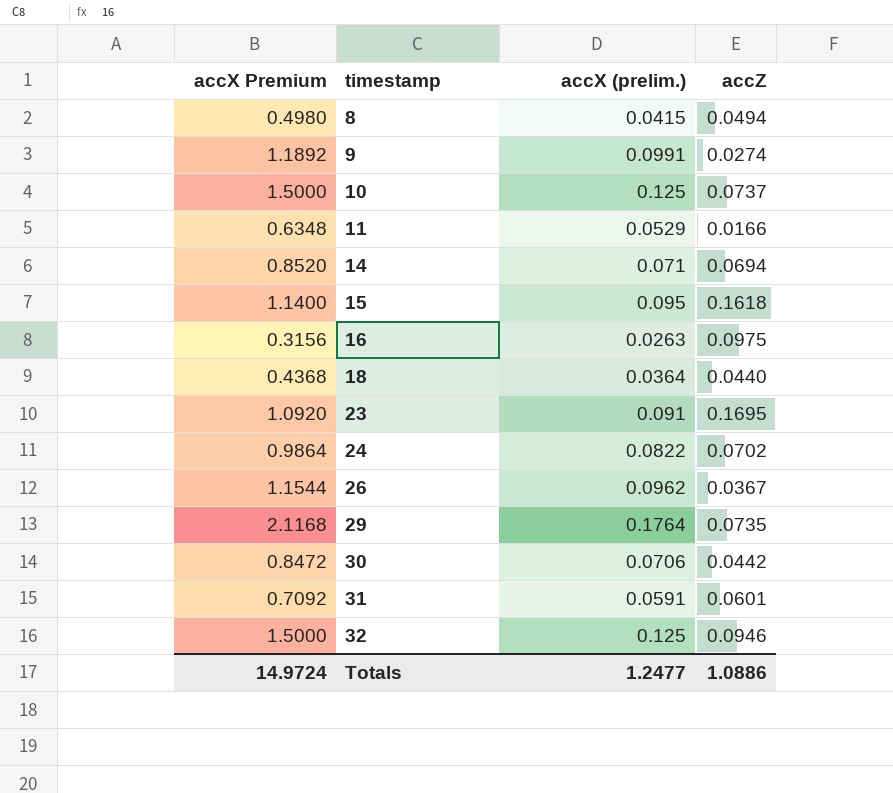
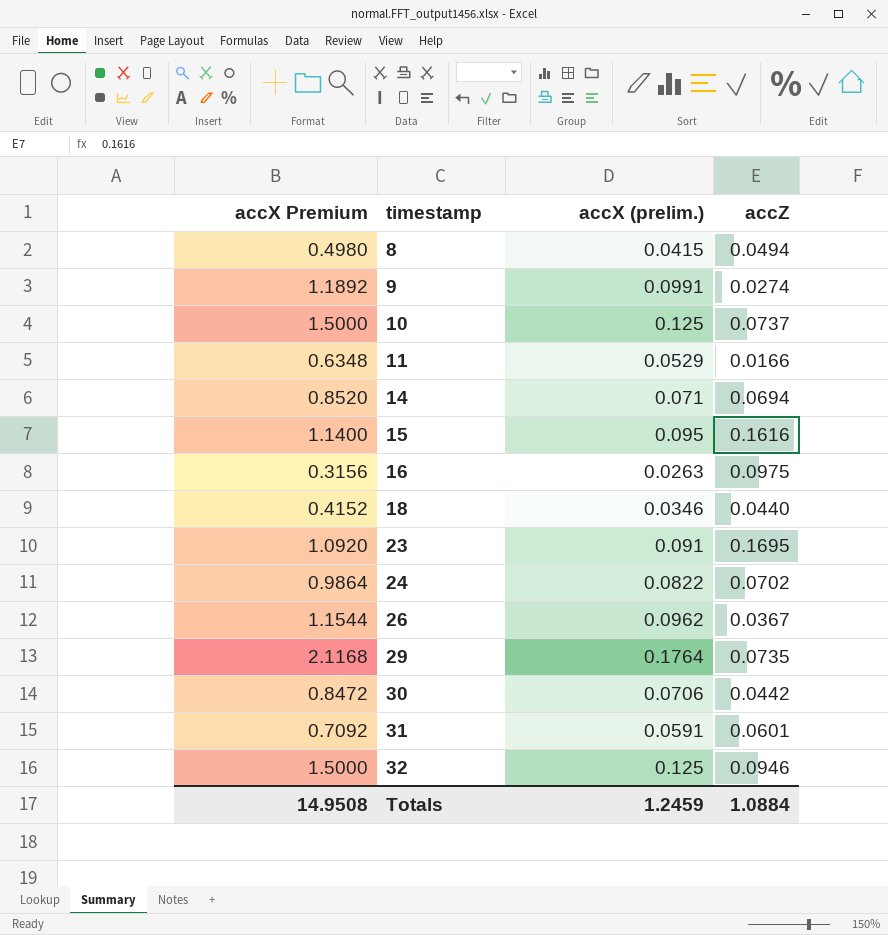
15 | accZ: 0.1618 -> 0.1616
18 | accX Premium: 0.4368 -> 0.4152
18 | accX (prelim.): 0.0364 -> 0.0346
Totals | accX Premium: 14.9724 -> 14.9508
Totals | accX (prelim.): 1.2477 -> 1.2459
Totals | accZ: 1.0886 -> 1.0884

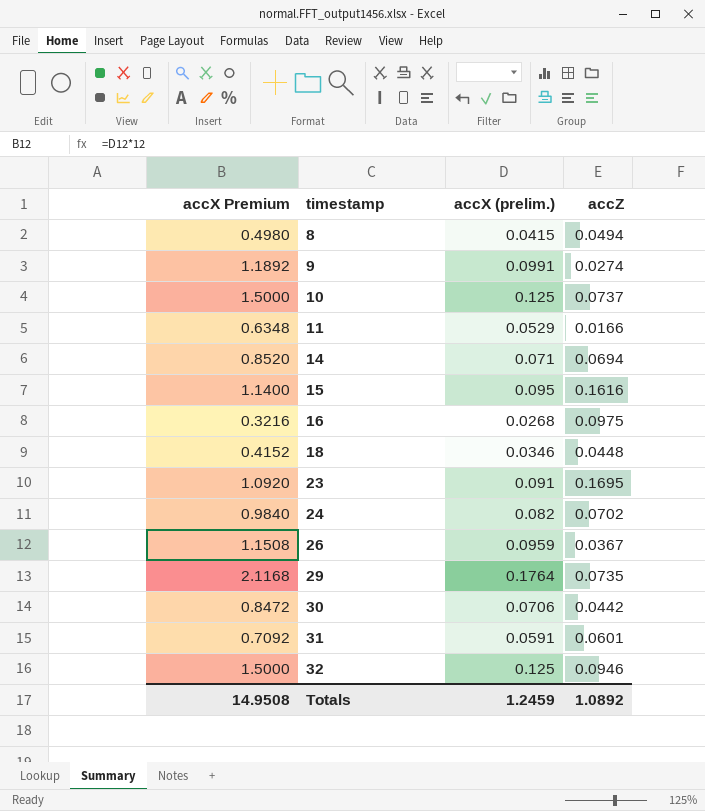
16 | accX Premium: 0.3156 -> 0.3216
16 | accX (prelim.): 0.0263 -> 0.0268
18 | accZ: 0.0440 -> 0.0448
24 | accX Premium: 0.9864 -> 0.9840
24 | accX (prelim.): 0.0822 -> 0.082
26 | accX Premium: 1.1544 -> 1.1508
26 | accX (prelim.): 0.0962 -> 0.0959
Totals | accZ: 1.0884 -> 1.0892

